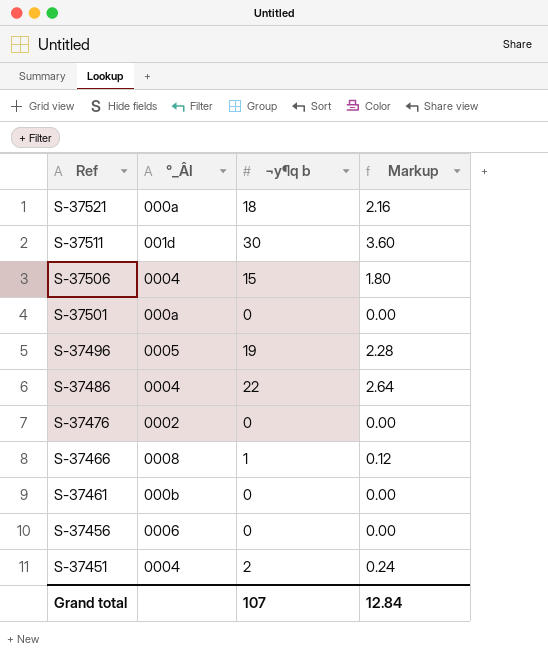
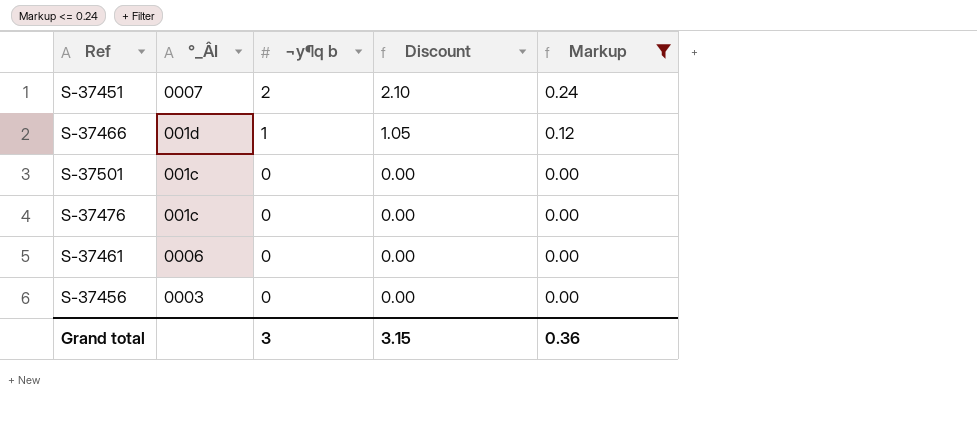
filter: none -> Markup <= 0.24
row order: Ref descending -> ¬y¶q b descending
column Discount | formula: none -> [¬y¶q b] * 1.05
S-37451 | °_ÂI: 0004 -> 0007
S-37466 | °_ÂI: 0008 -> 001d
S-37501 | °_ÂI: 000a -> 001c
S-37476 | °_ÂI: 0002 -> 001c
S-37461 | °_ÂI: 000b -> 0006
S-37456 | °_ÂI: 0006 -> 0003
Grand total | ¬y¶q b: 107 -> 3
Grand total | Markup: 12.84 -> 0.36

